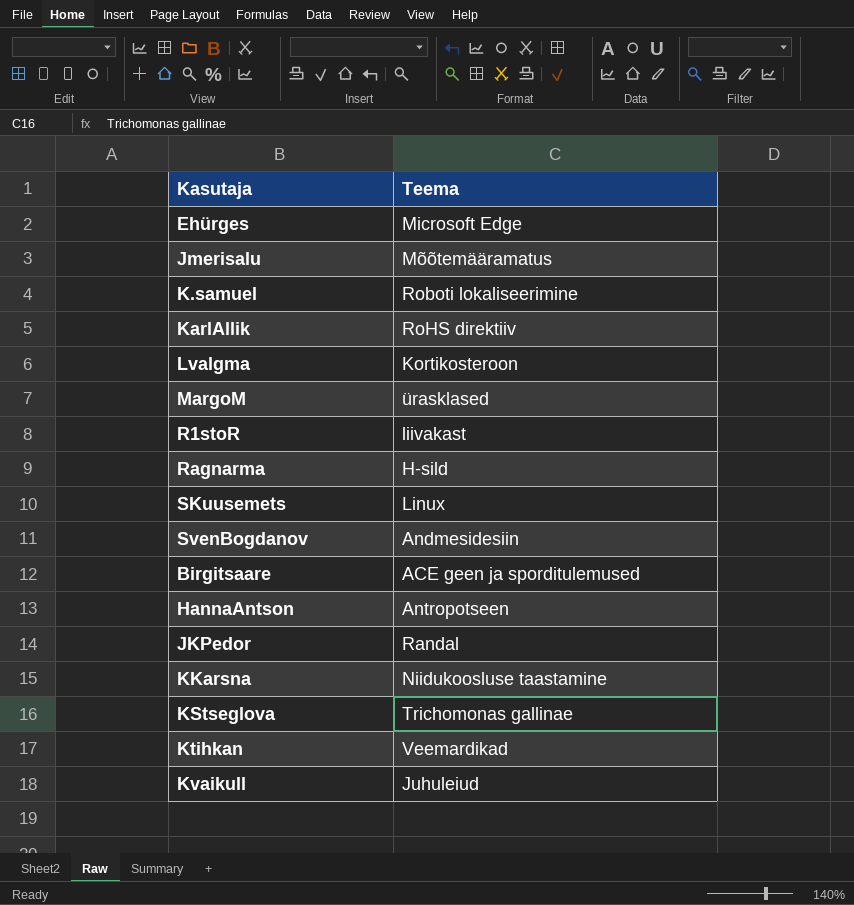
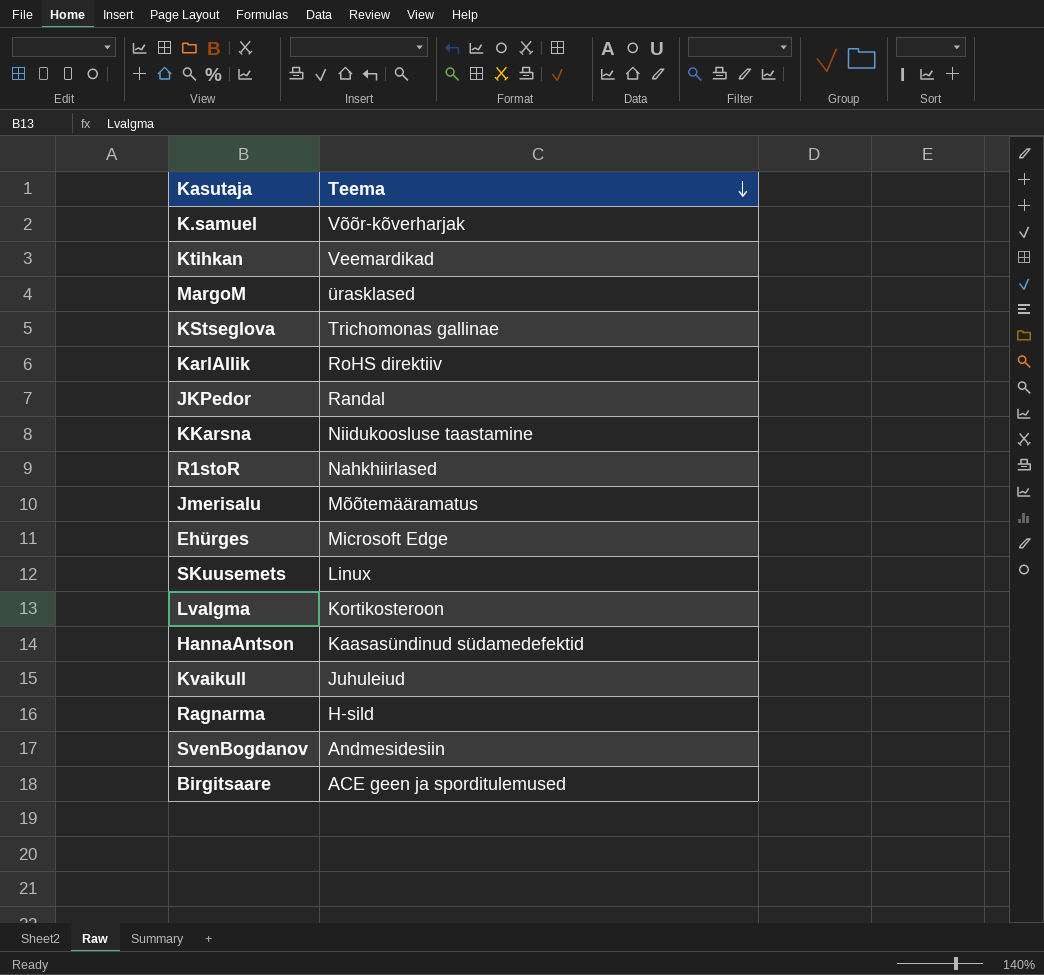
row order: none -> Teema descending
K.samuel | Teema: Roboti lokaliseerimine -> Võõr-kõverharjak
R1stoR | Teema: liivakast -> Nahkhiirlased
HannaAntson | Teema: Antropotseen -> Kaasasündinud südamedefektid

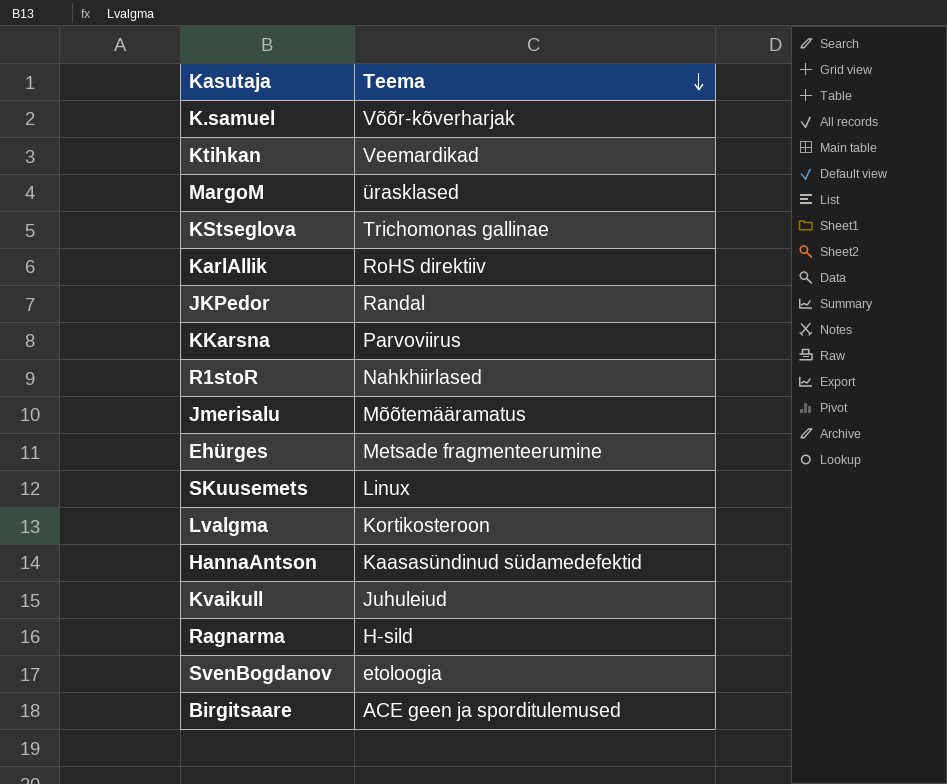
KKarsna | Teema: Niidukoosluse taastamine -> Parvoviirus
Ehürges | Teema: Microsoft Edge -> Metsade fragmenteerumine
SvenBogdanov | Teema: Andmesidesiin -> etoloogia

